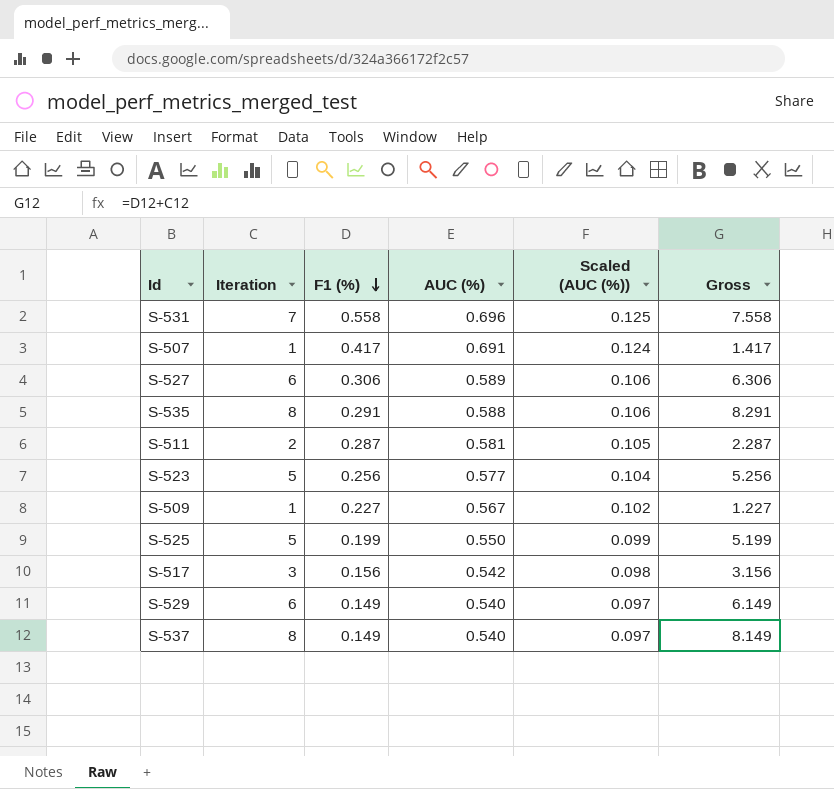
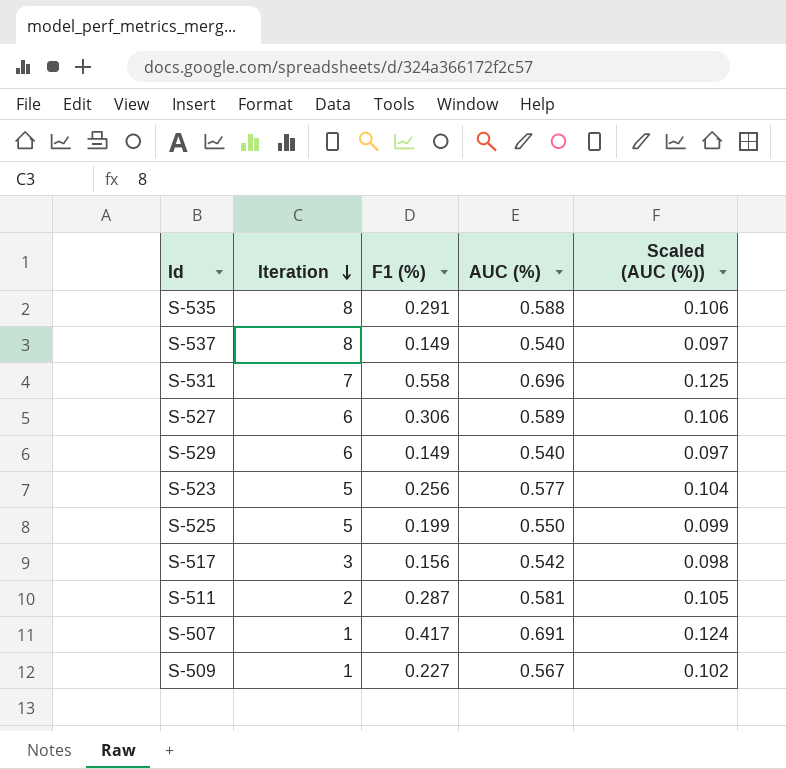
row order: F1 (%) descending -> Iteration descending
column Gross | formula: [Iteration] + [F1 (%)] -> none

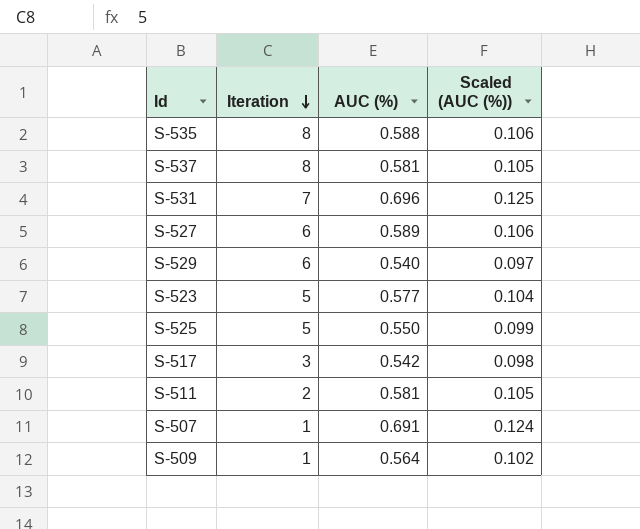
column F1 (%) | position: 3 -> none
S-537 | AUC (%): 0.540 -> 0.581
S-537 | Scaled (AUC (%)): 0.097 -> 0.105
S-509 | AUC (%): 0.567 -> 0.564

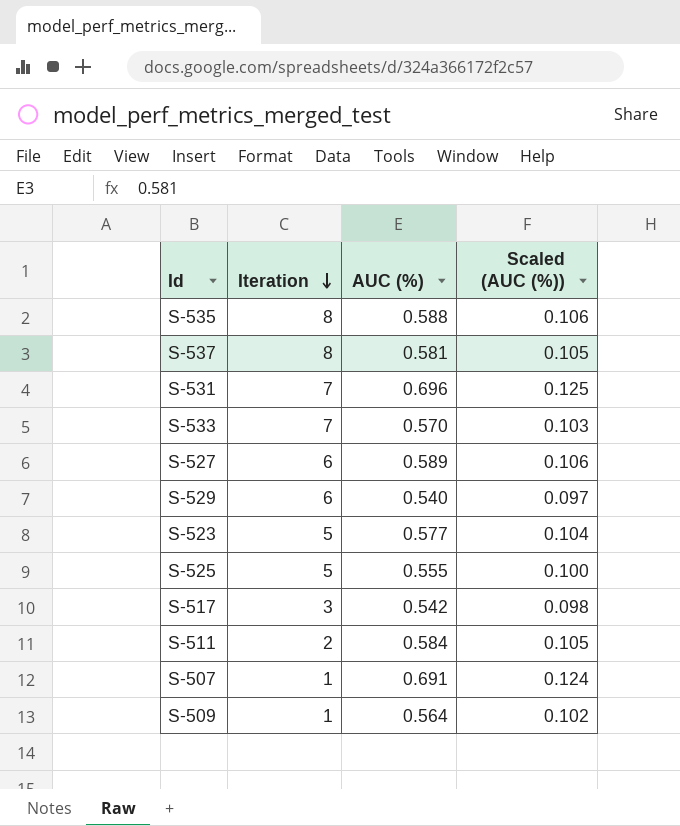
row S-533: none -> 7 | 0.570 | 0.103
S-525 | AUC (%): 0.550 -> 0.555
S-525 | Scaled (AUC (%)): 0.099 -> 0.100
S-511 | AUC (%): 0.581 -> 0.584

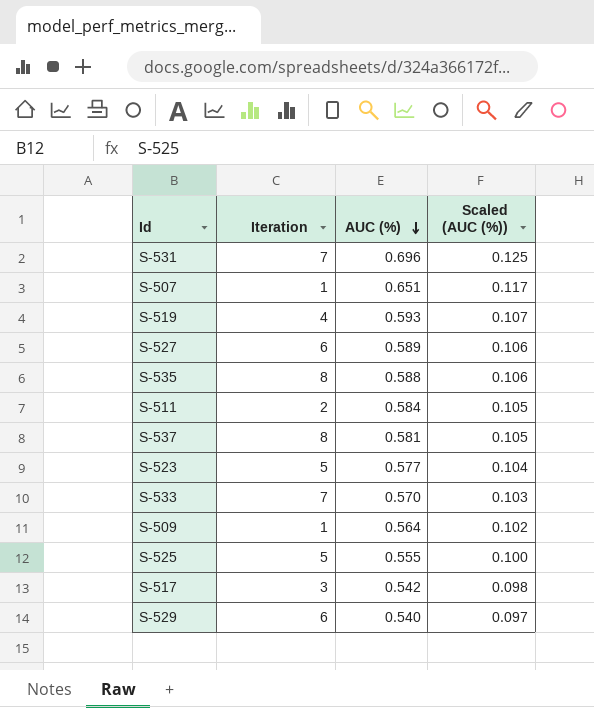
row order: Iteration descending -> AUC (%) descending
S-507 | AUC (%): 0.691 -> 0.651
S-507 | Scaled (AUC (%)): 0.124 -> 0.117
row S-519: none -> 4 | 0.593 | 0.107

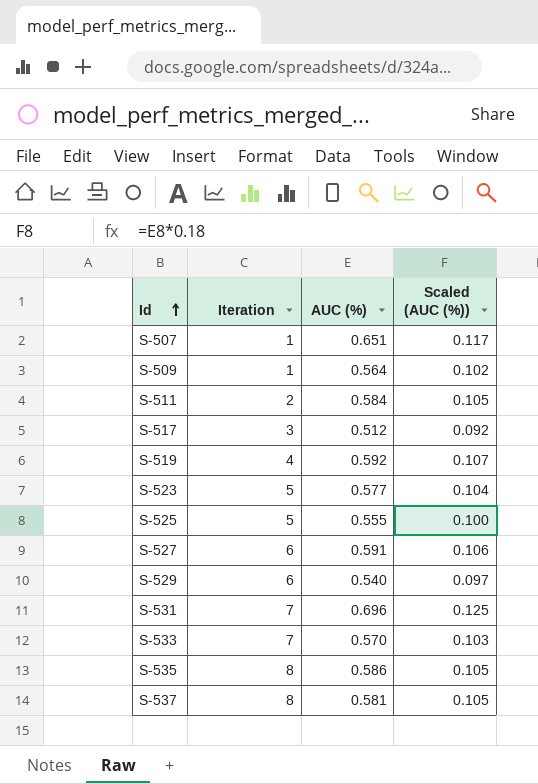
row order: AUC (%) descending -> Id ascending
S-517 | AUC (%): 0.542 -> 0.512
S-517 | Scaled (AUC (%)): 0.098 -> 0.092
S-519 | AUC (%): 0.593 -> 0.592
S-527 | AUC (%): 0.589 -> 0.591
S-535 | AUC (%): 0.588 -> 0.586
S-535 | Scaled (AUC (%)): 0.106 -> 0.105

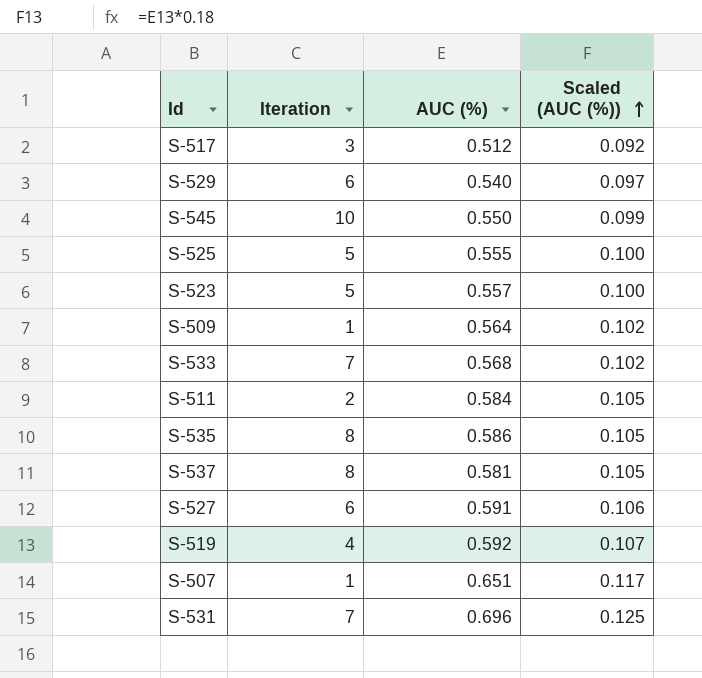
row order: Id ascending -> Scaled (AUC (%)) ascending
row S-545: none -> 10 | 0.550 | 0.099
S-523 | AUC (%): 0.577 -> 0.557
S-523 | Scaled (AUC (%)): 0.104 -> 0.100
S-533 | AUC (%): 0.570 -> 0.568
S-533 | Scaled (AUC (%)): 0.103 -> 0.102

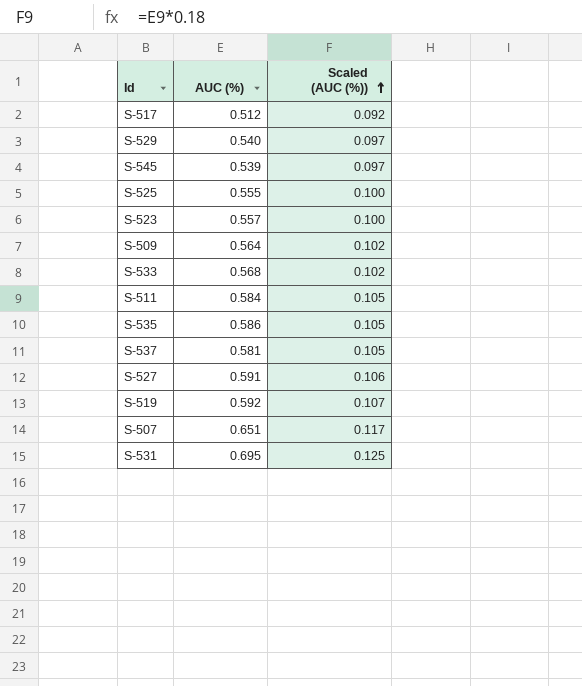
column Iteration | position: 2 -> none
S-545 | AUC (%): 0.550 -> 0.539
S-545 | Scaled (AUC (%)): 0.099 -> 0.097
S-531 | AUC (%): 0.696 -> 0.695

